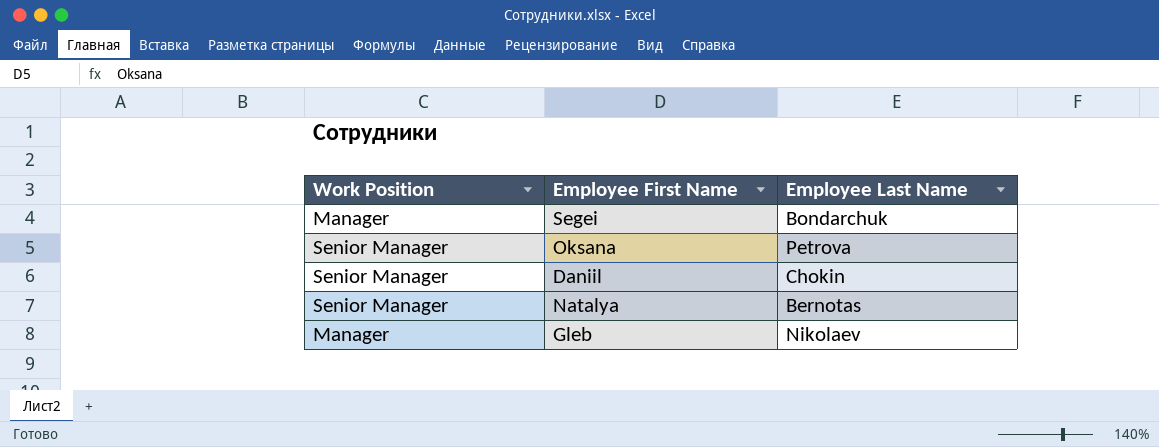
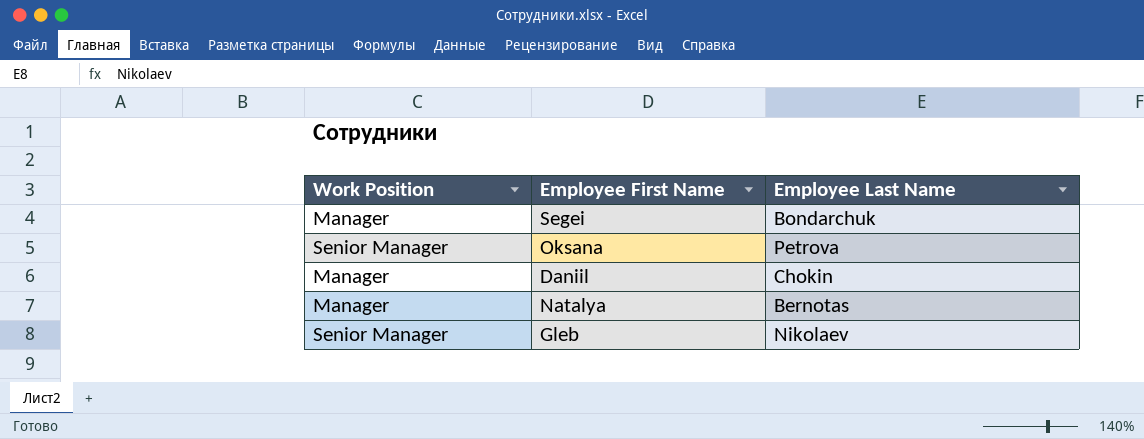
Daniil | Work Position: Senior Manager -> Manager
Natalya | Work Position: Senior Manager -> Manager
Gleb | Work Position: Manager -> Senior Manager

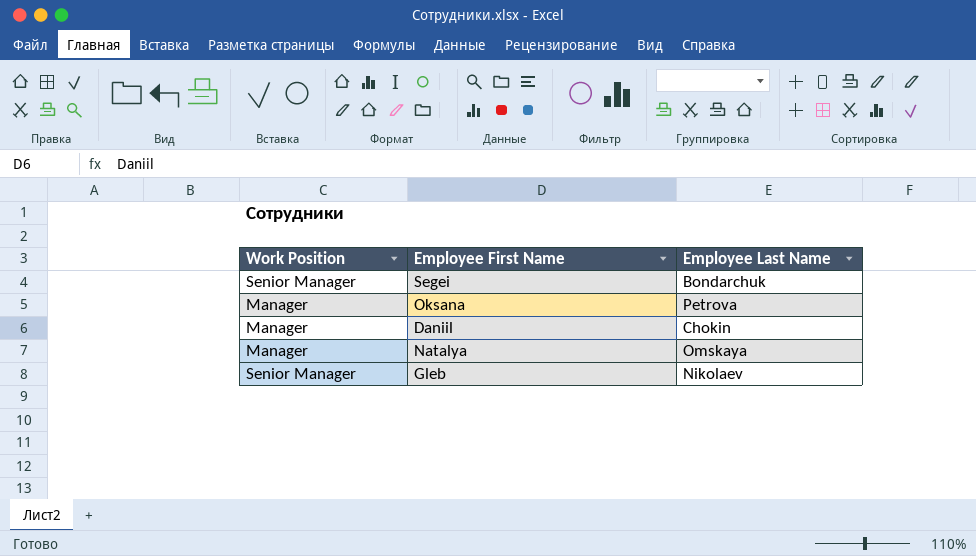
Segei | Work Position: Manager -> Senior Manager
Oksana | Work Position: Senior Manager -> Manager
Natalya | Employee Last Name: Bernotas -> Omskaya

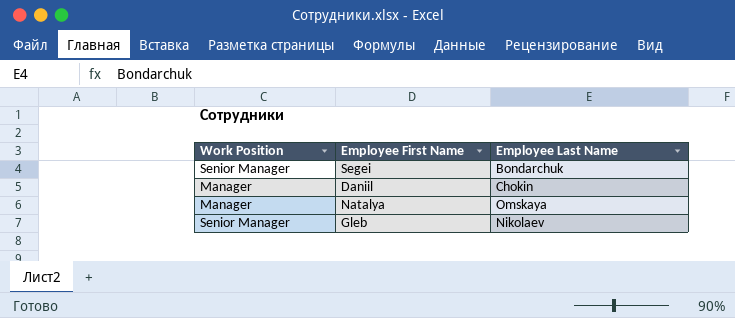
row Oksana: Manager | Petrova -> none

